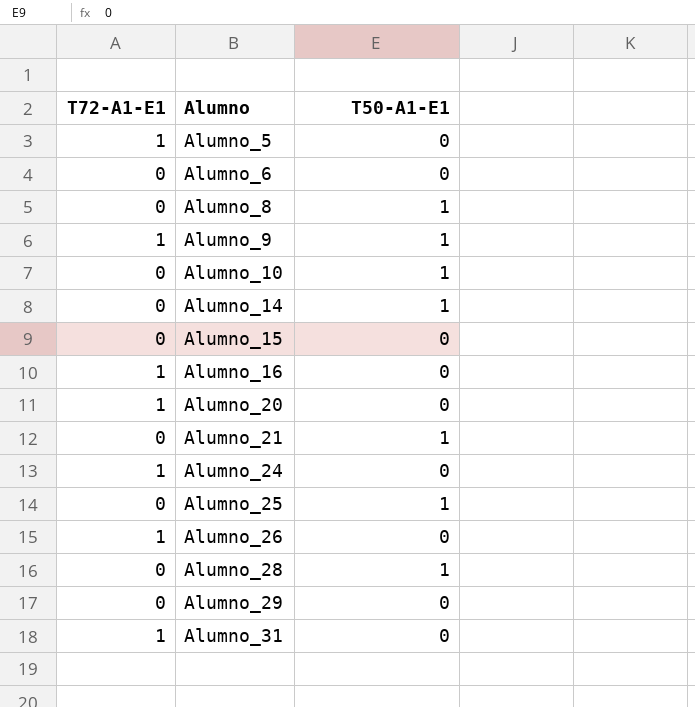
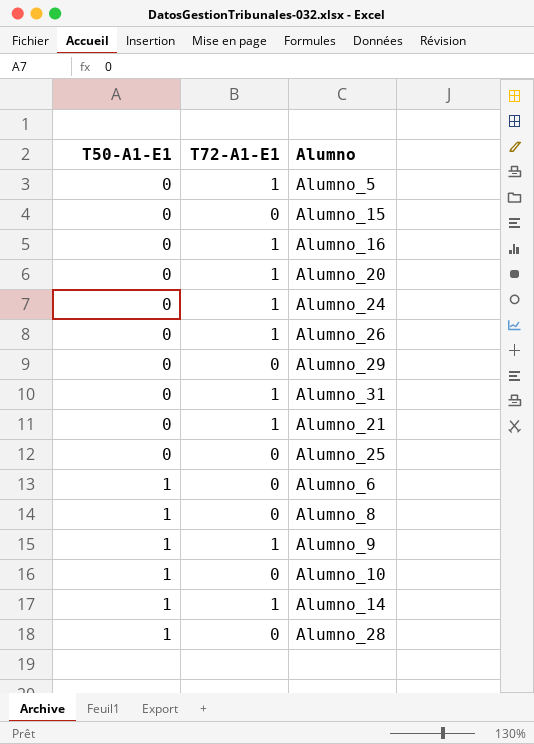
row order: Alumno ascending -> T50-A1-E1 ascending
column T50-A1-E1 | position: 3 -> 1
Alumno_21 | T50-A1-E1: 1 -> 0
Alumno_21 | T72-A1-E1: 0 -> 1
Alumno_25 | T50-A1-E1: 1 -> 0
Alumno_6 | T50-A1-E1: 0 -> 1
Alumno_14 | T72-A1-E1: 0 -> 1

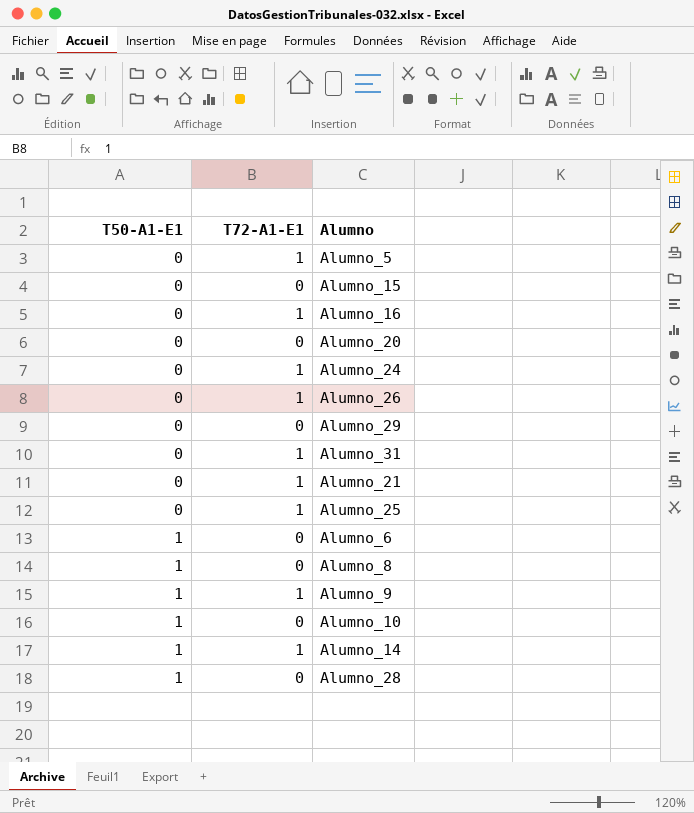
Alumno_20 | T72-A1-E1: 1 -> 0
Alumno_25 | T72-A1-E1: 0 -> 1

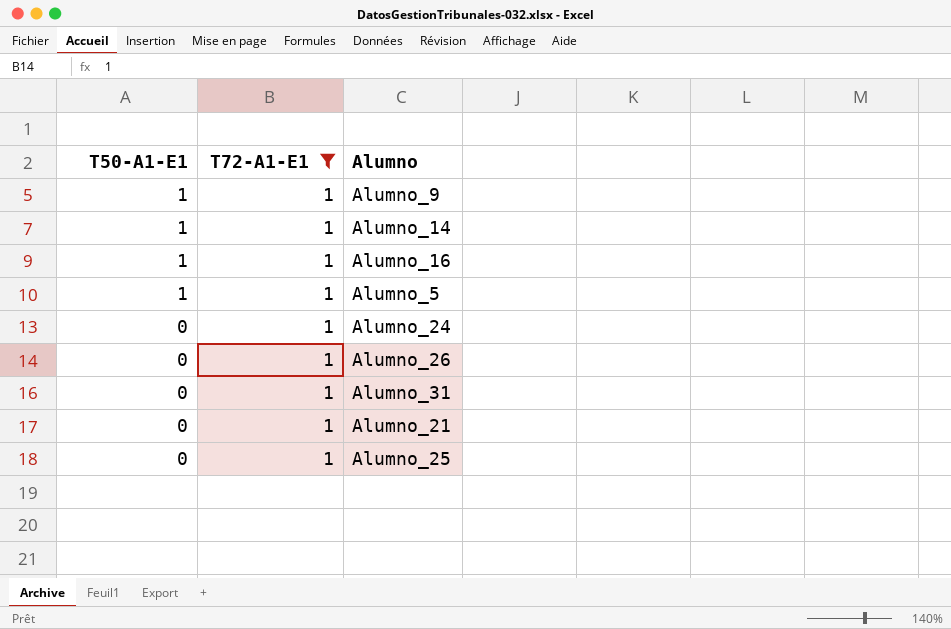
filter: none -> T72-A1-E1 = 1
row order: T50-A1-E1 ascending -> T50-A1-E1 descending
Alumno_16 | T50-A1-E1: 0 -> 1
Alumno_5 | T50-A1-E1: 0 -> 1

